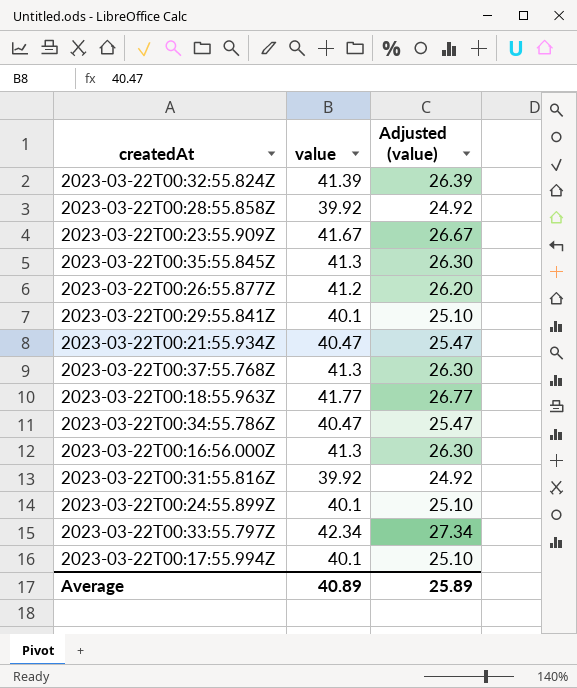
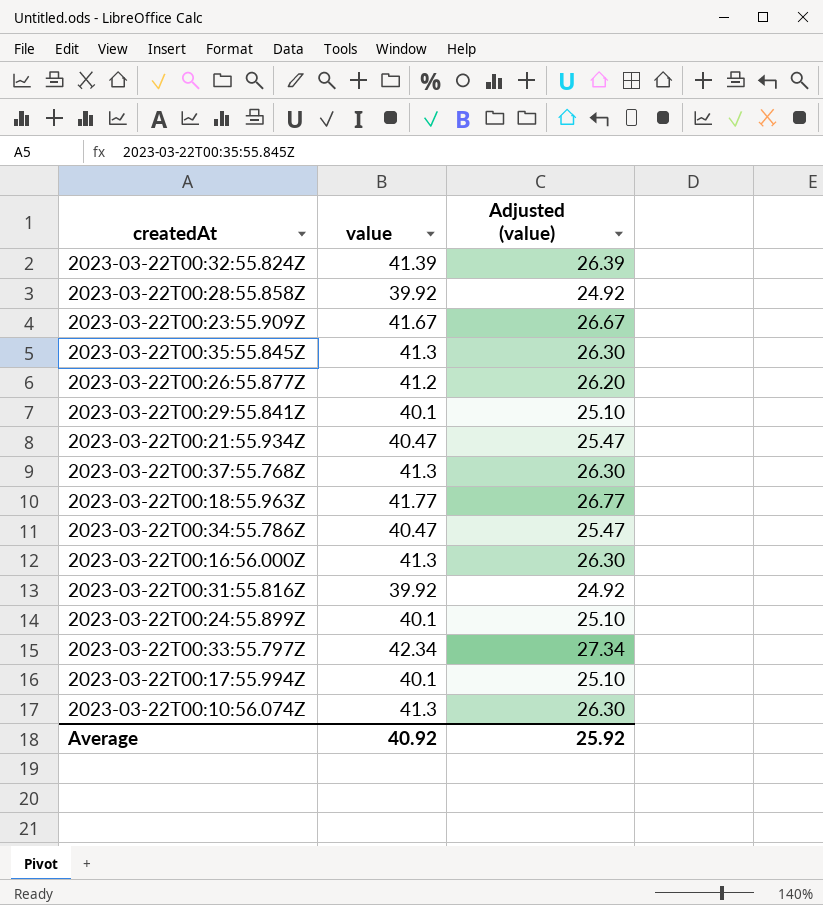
row 2023-03-22T00:10:56.074Z: none -> 41.3 | 26.30
Average | value: 40.89 -> 40.92
Average | Adjusted (value): 25.89 -> 25.92

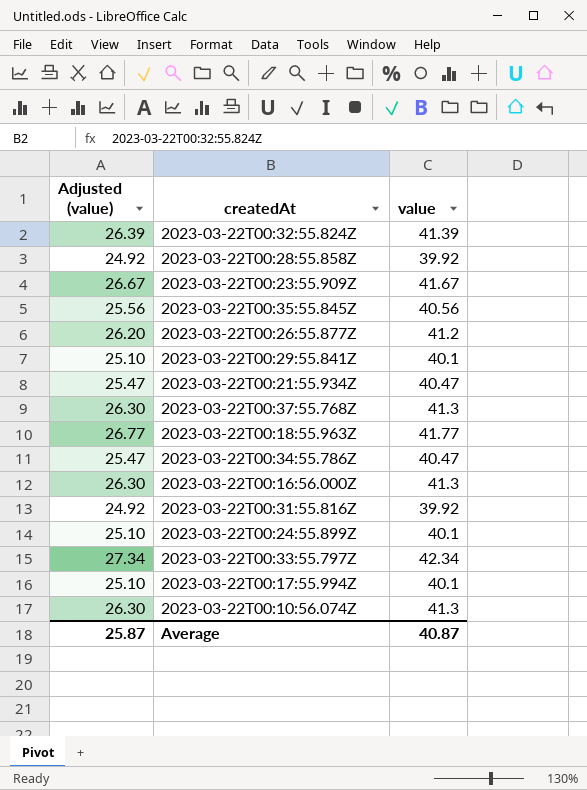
column Adjusted (value) | position: 3 -> 1
2023-03-22T00:35:55.845Z | Adjusted (value): 26.30 -> 25.56
2023-03-22T00:35:55.845Z | value: 41.3 -> 40.56
Average | Adjusted (value): 25.92 -> 25.87
Average | value: 40.92 -> 40.87

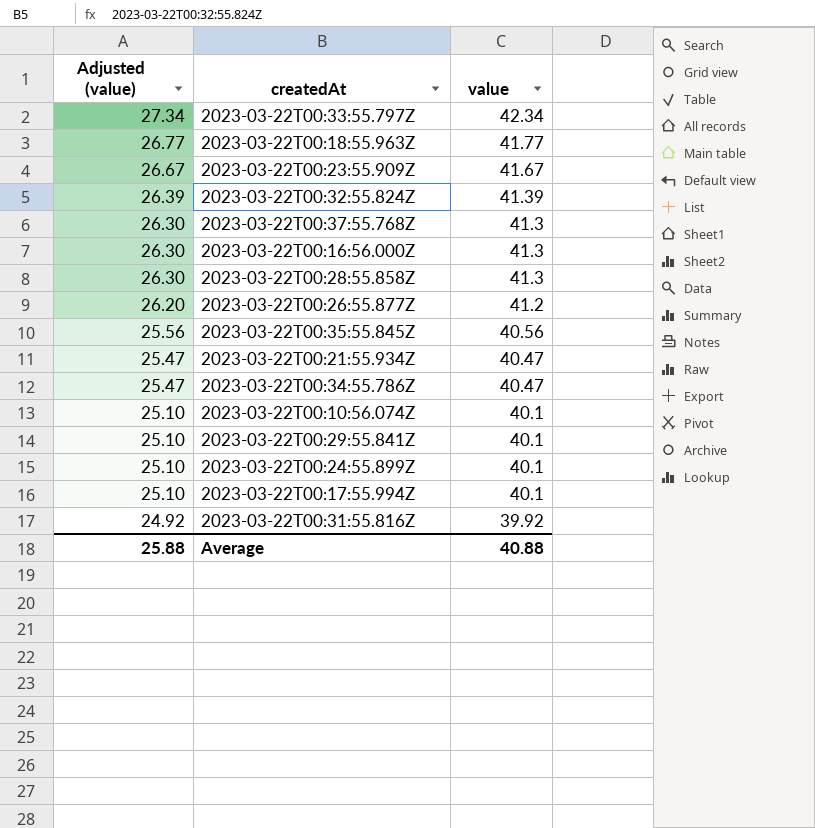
row order: none -> Adjusted (value) descending
2023-03-22T00:28:55.858Z | Adjusted (value): 24.92 -> 26.30
2023-03-22T00:28:55.858Z | value: 39.92 -> 41.3
2023-03-22T00:10:56.074Z | Adjusted (value): 26.30 -> 25.10
2023-03-22T00:10:56.074Z | value: 41.3 -> 40.1
Average | Adjusted (value): 25.87 -> 25.88
Average | value: 40.87 -> 40.88

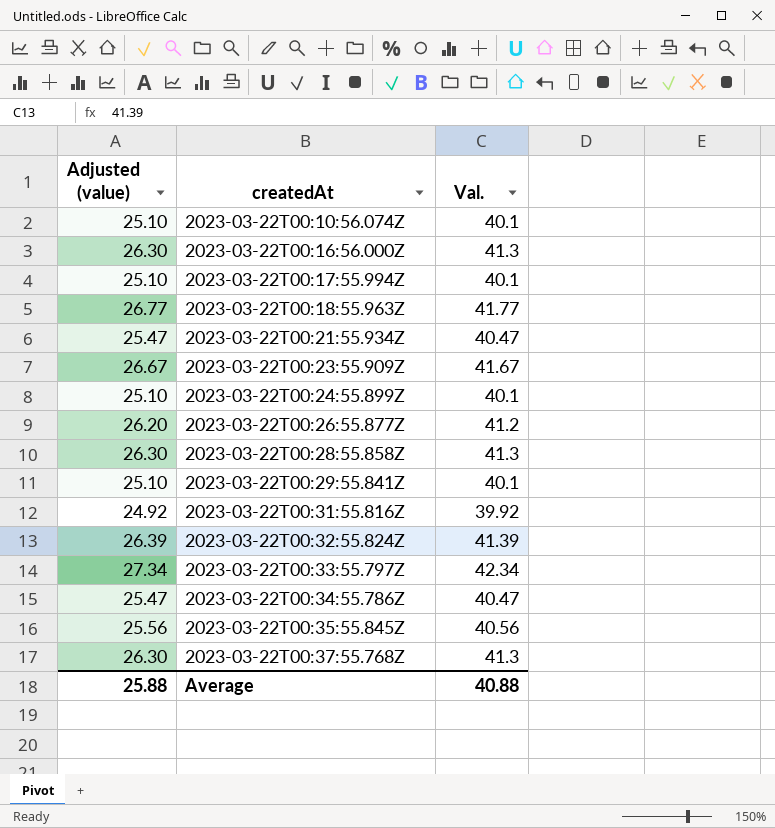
row order: Adjusted (value) descending -> createdAt ascending
column name: value -> Val.

